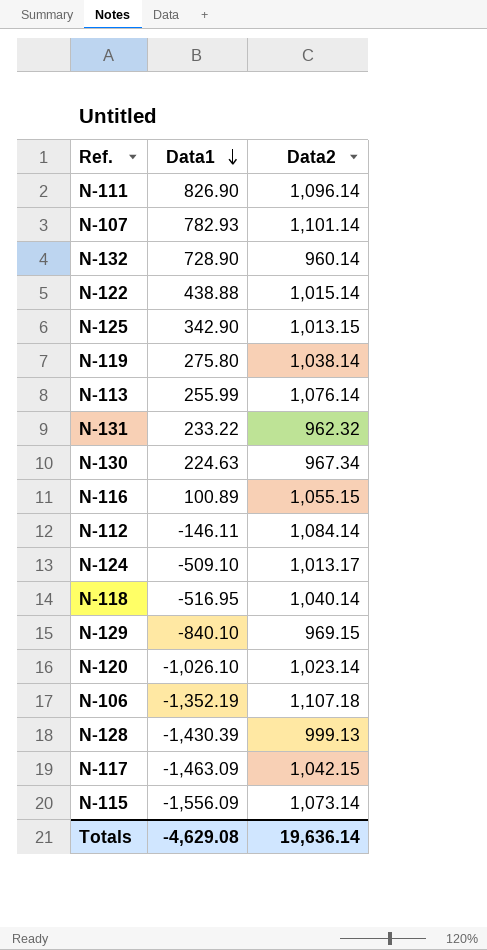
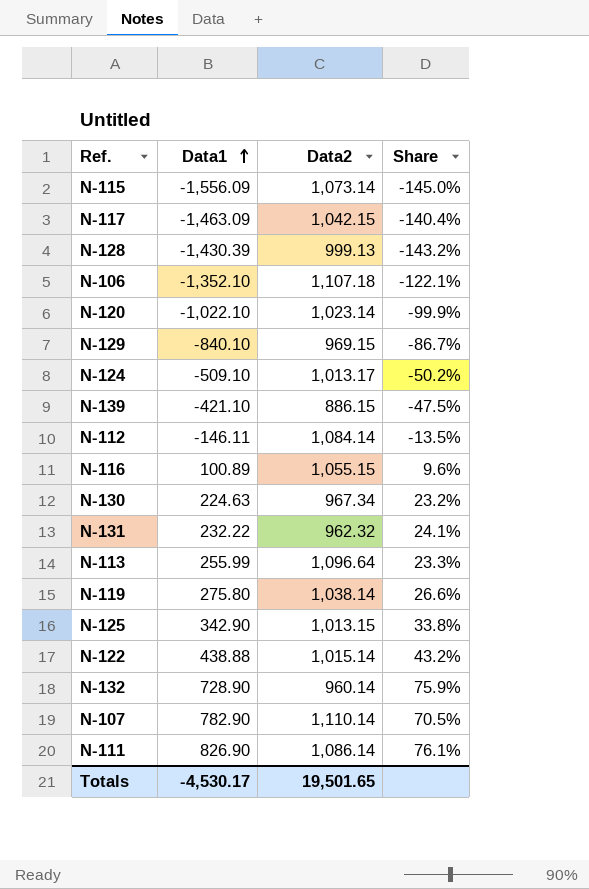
row order: Data1 descending -> Data1 ascending
column Share | formula: none -> [Data1] / [Data2]
row N-118: -516.95 | 1,040.14 -> none
N-106 | Data1: -1,352.19 -> -1,352.10
N-120 | Data1: -1,026.10 -> -1,022.10
row N-139: none -> -421.10 | 886.15 | -47.5%
N-131 | Data1: 233.22 -> 232.22
N-113 | Data2: 1,076.14 -> 1,096.64
N-107 | Data1: 782.93 -> 782.90
N-107 | Data2: 1,101.14 -> 1,110.14
N-111 | Data2: 1,096.14 -> 1,086.14
Totals | Data1: -4,629.08 -> -4,530.17
Totals | Data2: 19,636.14 -> 19,501.65

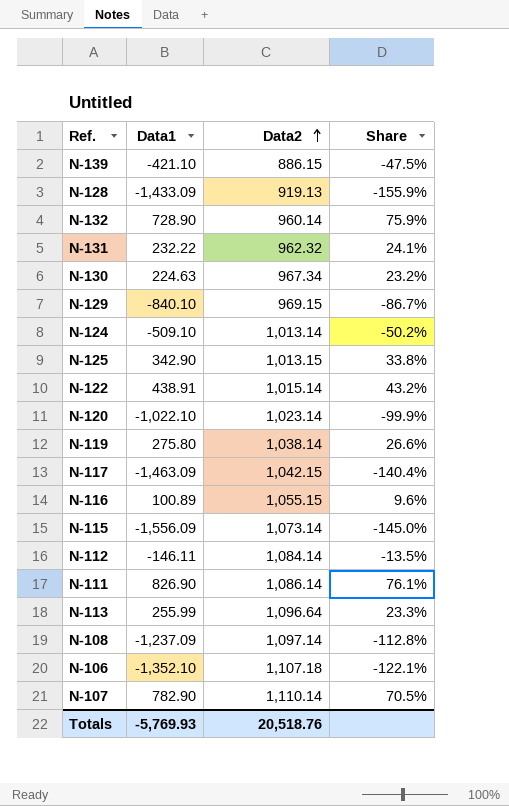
row order: Data1 ascending -> Data2 ascending
N-128 | Data1: -1,430.39 -> -1,433.09
N-128 | Data2: 999.13 -> 919.13
N-128 | Share: -143.2% -> -155.9%
N-124 | Data2: 1,013.17 -> 1,013.14
N-122 | Data1: 438.88 -> 438.91
row N-108: none -> -1,237.09 | 1,097.14 | -112.8%
Totals | Data1: -4,530.17 -> -5,769.93
Totals | Data2: 19,501.65 -> 20,518.76

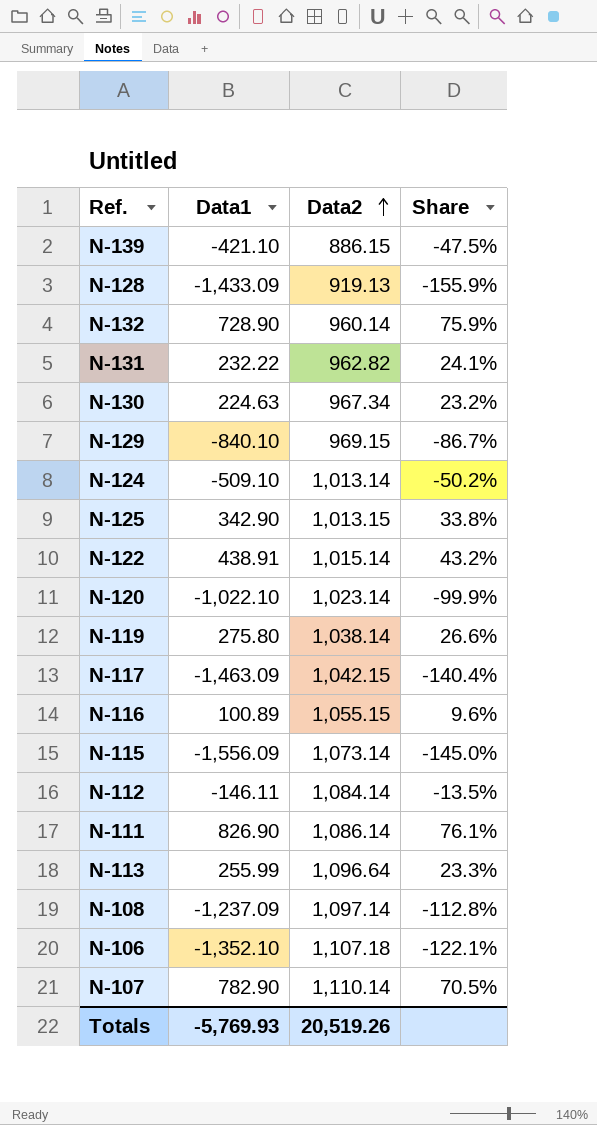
N-131 | Data2: 962.32 -> 962.82
Totals | Data2: 20,518.76 -> 20,519.26

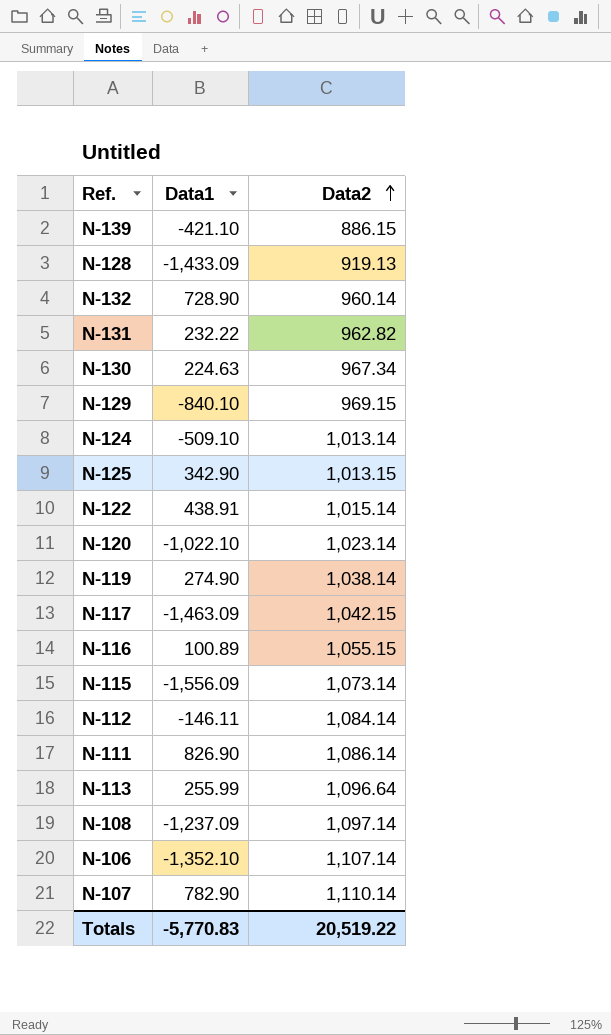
column Share | formula: [Data1] / [Data2] -> none
N-119 | Data1: 275.80 -> 274.90
N-106 | Data2: 1,107.18 -> 1,107.14
Totals | Data1: -5,769.93 -> -5,770.83
Totals | Data2: 20,519.26 -> 20,519.22

